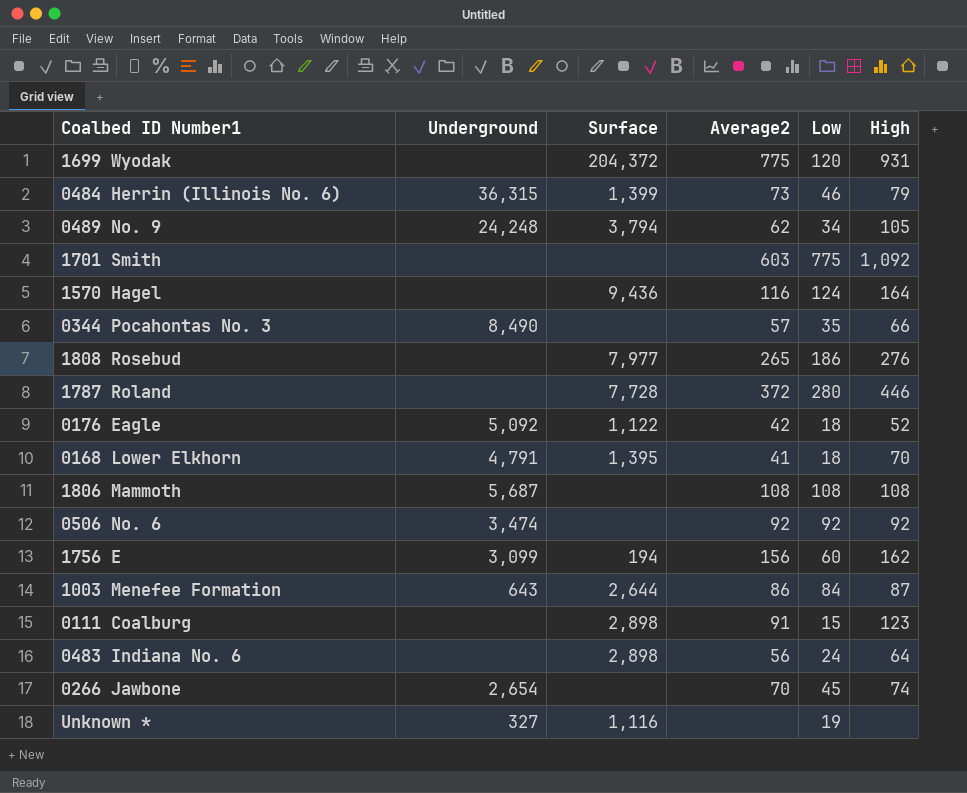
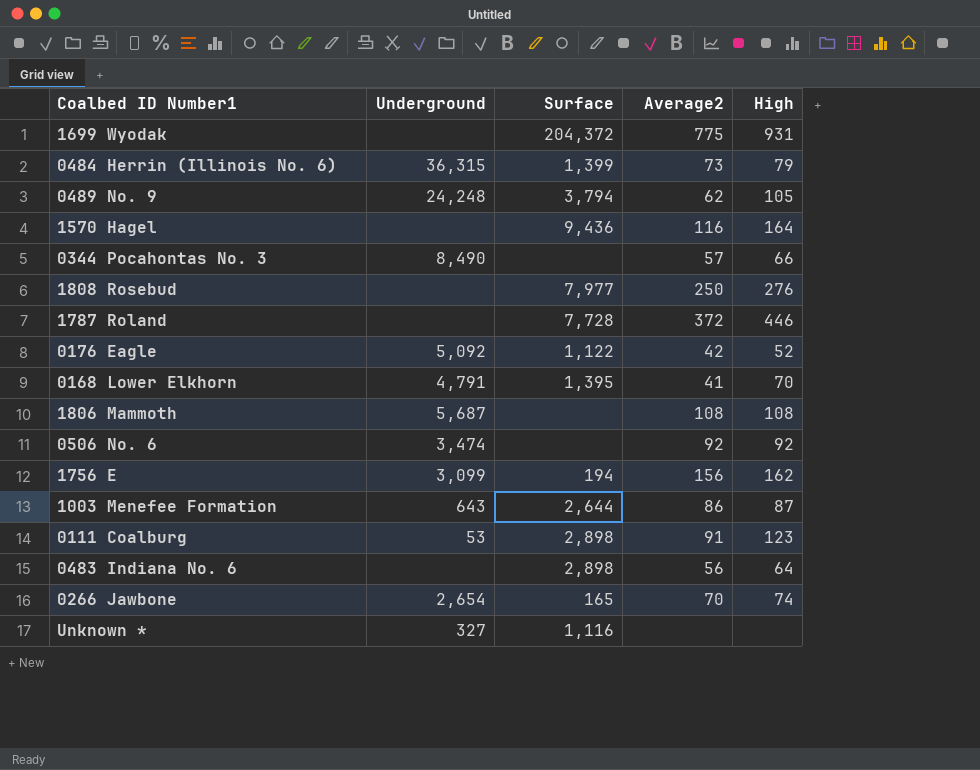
column Low | position: 5 -> none
row 1701 Smith: none | none | 603 | 775 | 1,092 -> none
1808 Rosebud | Average2: 265 -> 250
0111 Coalburg | Underground: none -> 53
0266 Jawbone | Surface: none -> 165

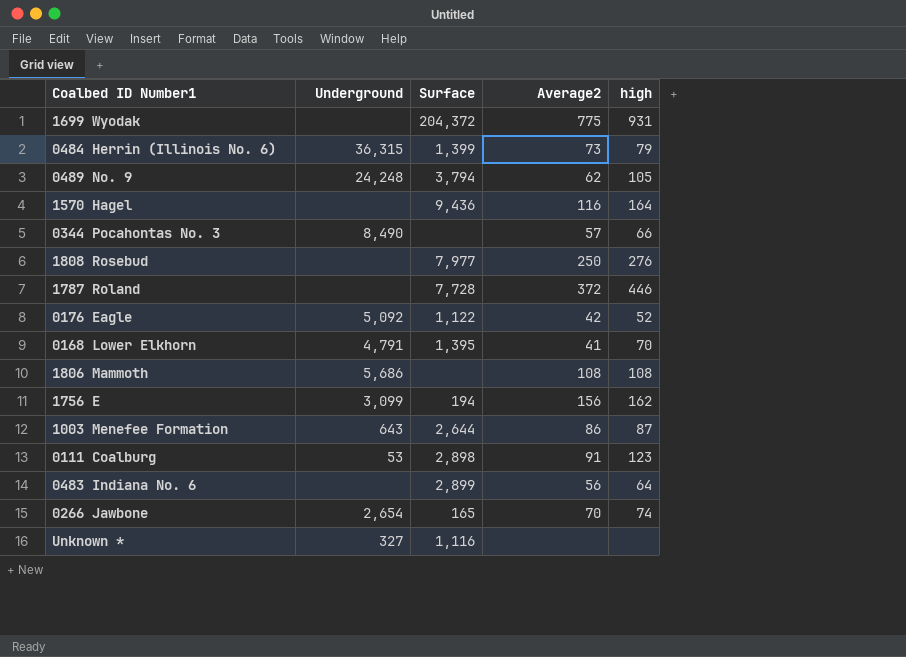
column name: High -> high
row 0506 No. 6: 3,474 | none | 92 | 92 -> none
1806 Mammoth | Underground: 5,687 -> 5,686
0483 Indiana No. 6 | Surface: 2,898 -> 2,899

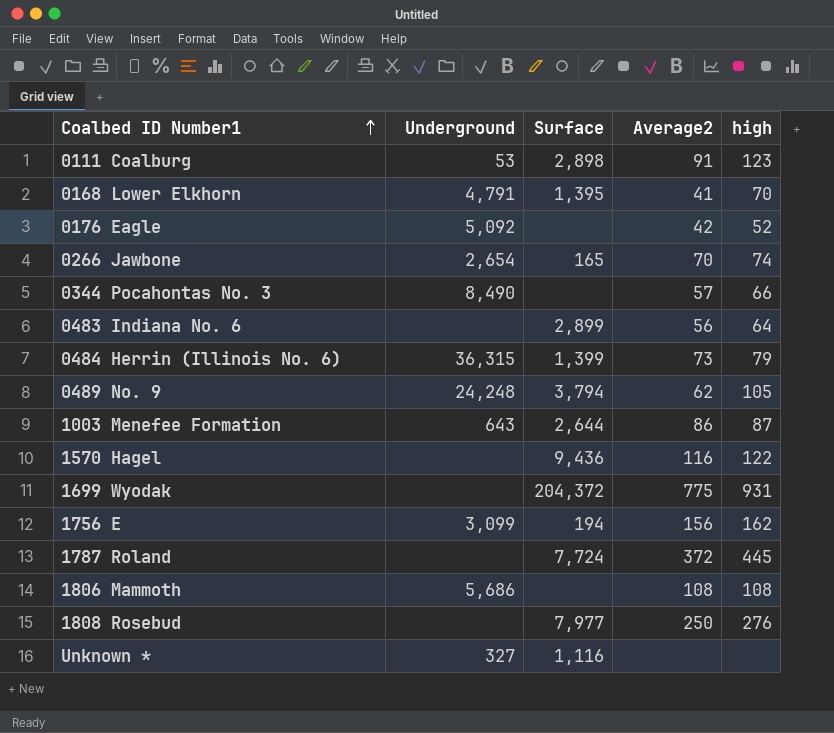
row order: none -> Coalbed ID Number1 ascending
0176 Eagle | Surface: 1,122 -> none
1570 Hagel | high: 164 -> 122
1787 Roland | Surface: 7,728 -> 7,724
1787 Roland | high: 446 -> 445

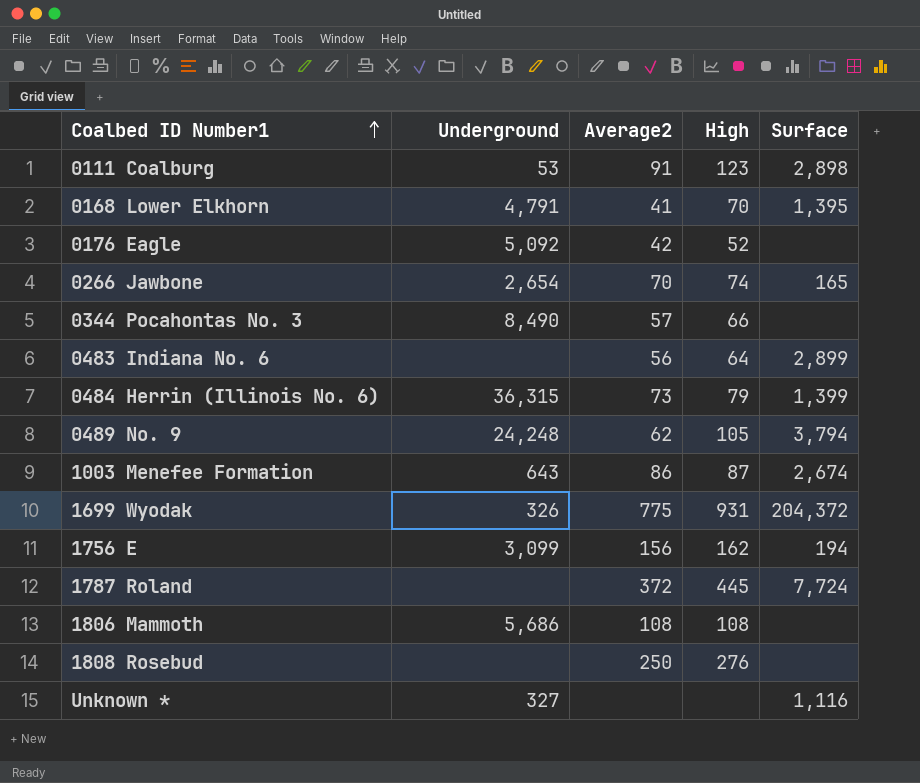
column name: high -> High
column Surface | position: 3 -> 5
row 1570 Hagel: none | 9,436 | 116 | 122 -> none
1003 Menefee Formation | Surface: 2,644 -> 2,674
1699 Wyodak | Underground: none -> 326
1808 Rosebud | Surface: 7,977 -> none

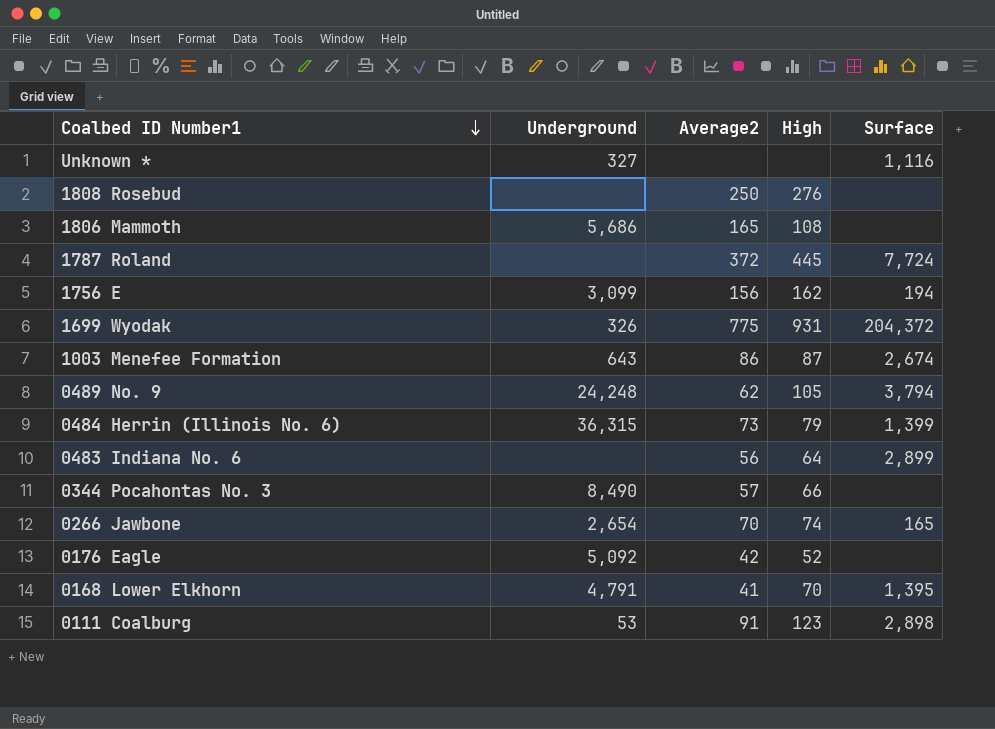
row order: Coalbed ID Number1 ascending -> Coalbed ID Number1 descending
1806 Mammoth | Average2: 108 -> 165

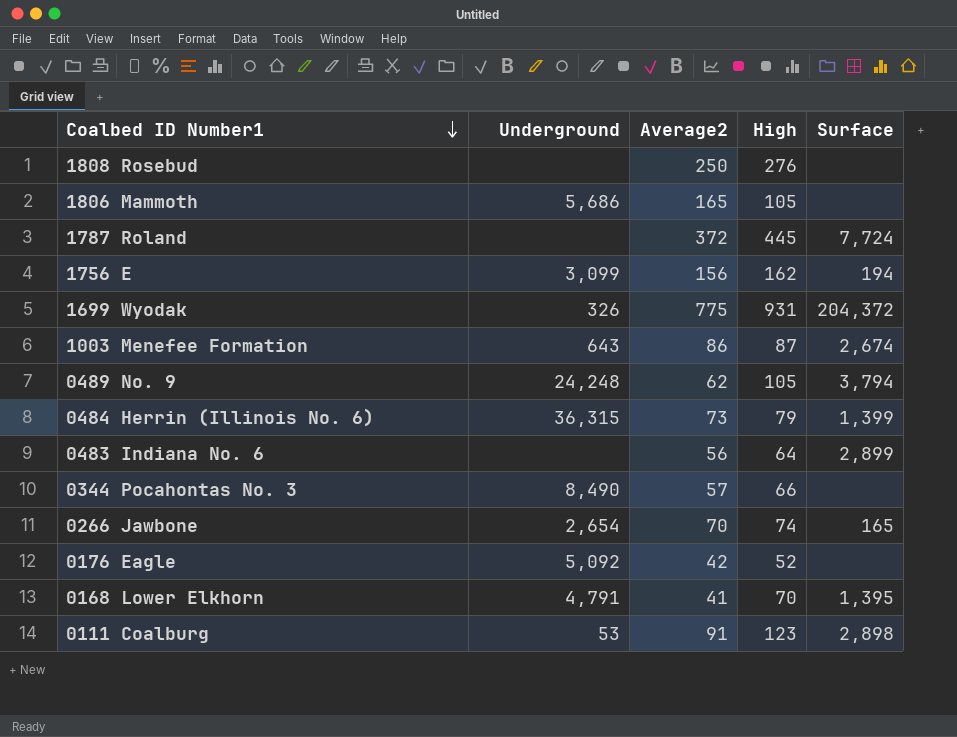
row Unknown *: 327 | none | none | 1,116 -> none
1806 Mammoth | High: 108 -> 105

